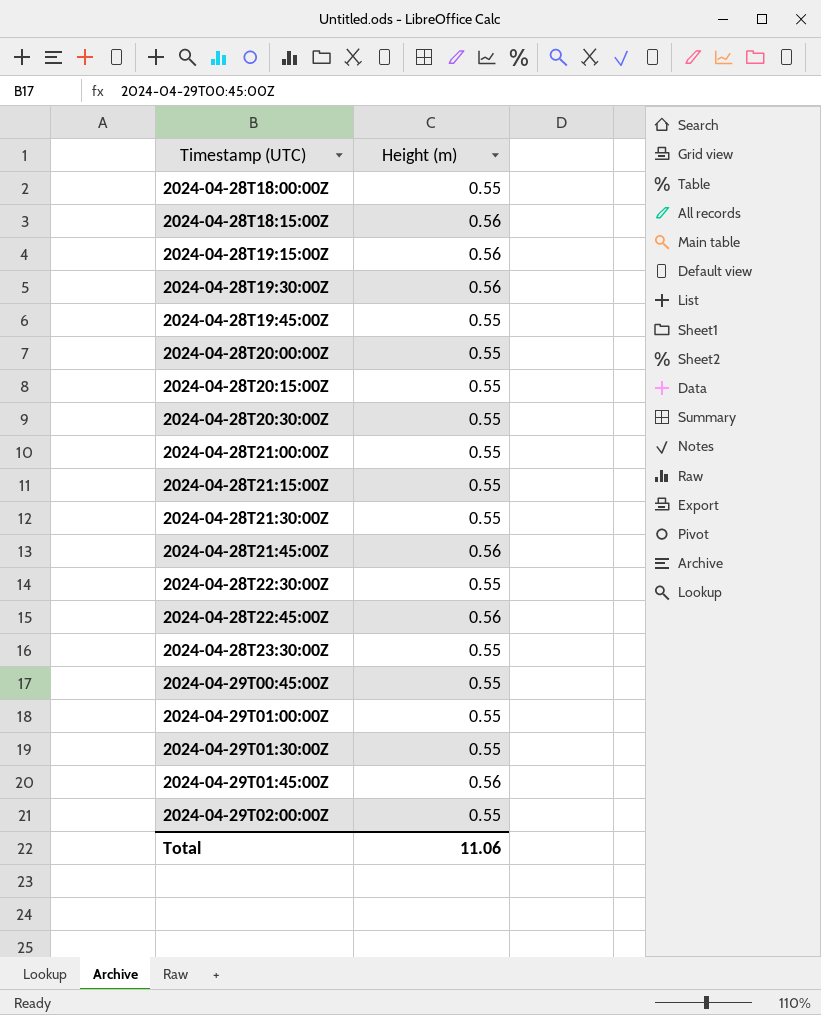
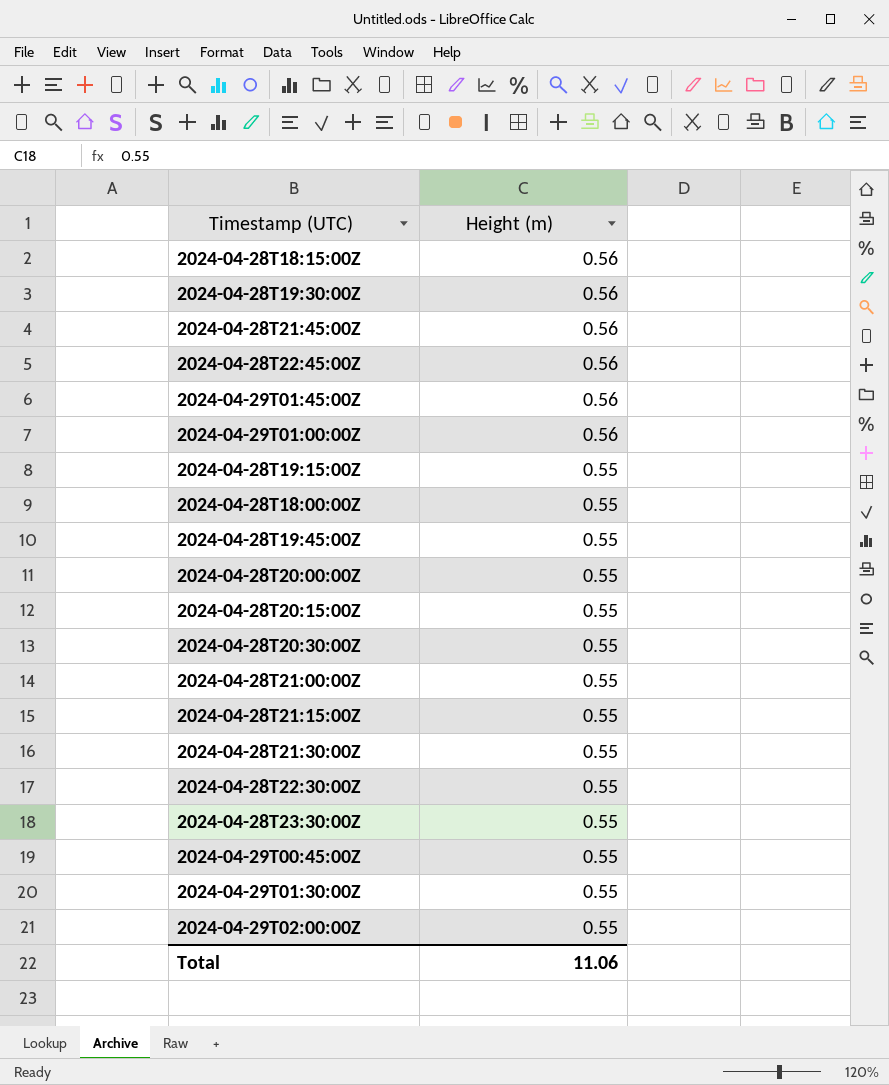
row order: Timestamp (UTC) ascending -> Height (m) descending
2024-04-29T01:00:00Z | Height (m): 0.55 -> 0.56
2024-04-28T19:15:00Z | Height (m): 0.56 -> 0.55

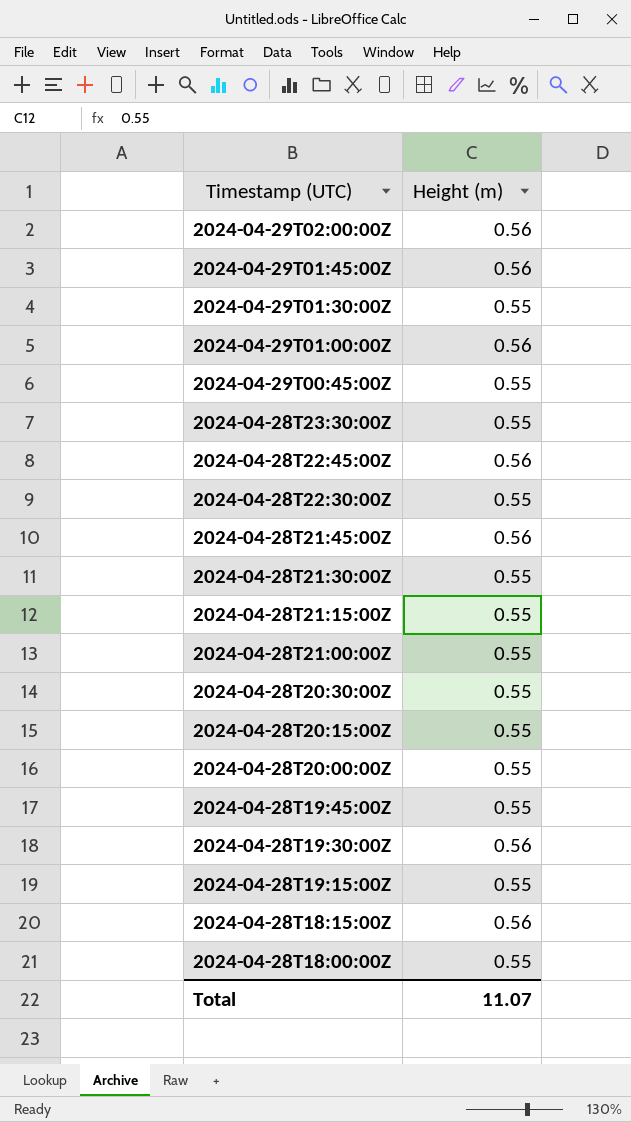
row order: Height (m) descending -> Timestamp (UTC) descending
2024-04-29T02:00:00Z | Height (m): 0.55 -> 0.56
Total | Height (m): 11.06 -> 11.07

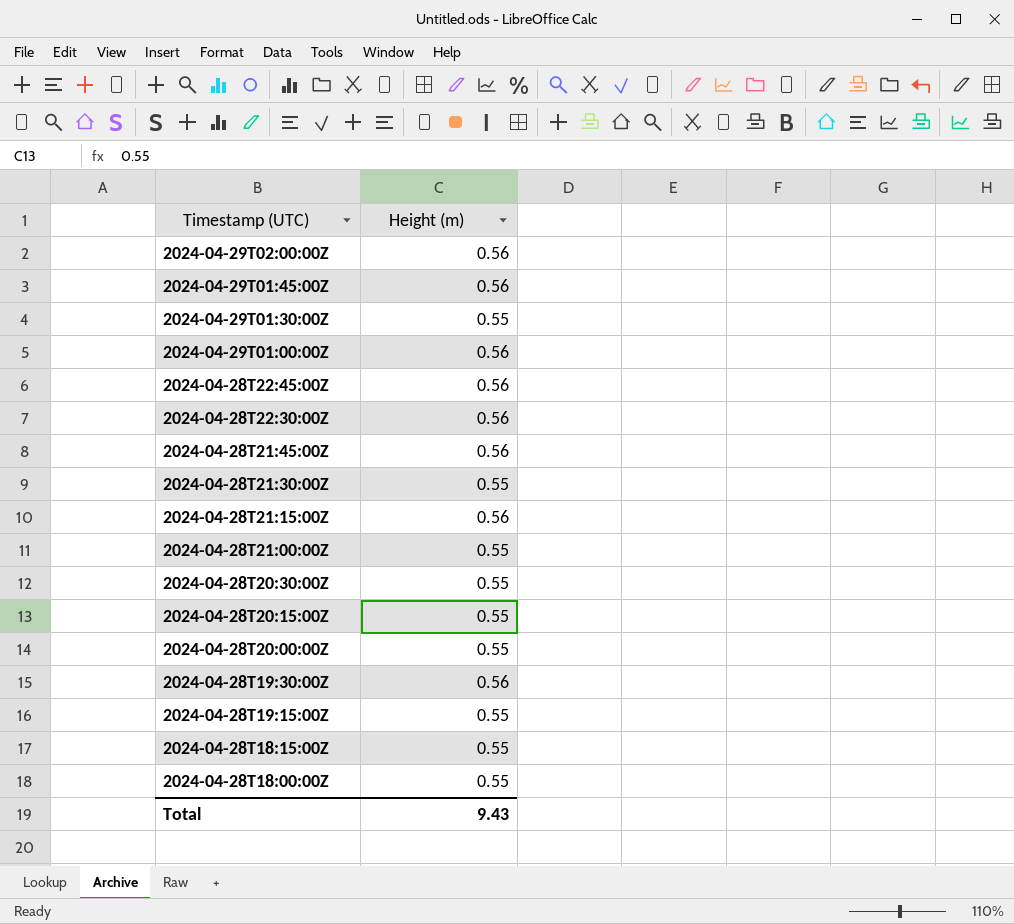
row 2024-04-29T00:45:00Z: 0.55 -> none
row 2024-04-28T23:30:00Z: 0.55 -> none
row 2024-04-28T19:45:00Z: 0.55 -> none
2024-04-28T22:30:00Z | Height (m): 0.55 -> 0.56
2024-04-28T21:15:00Z | Height (m): 0.55 -> 0.56
2024-04-28T18:15:00Z | Height (m): 0.56 -> 0.55
Total | Height (m): 11.07 -> 9.43

